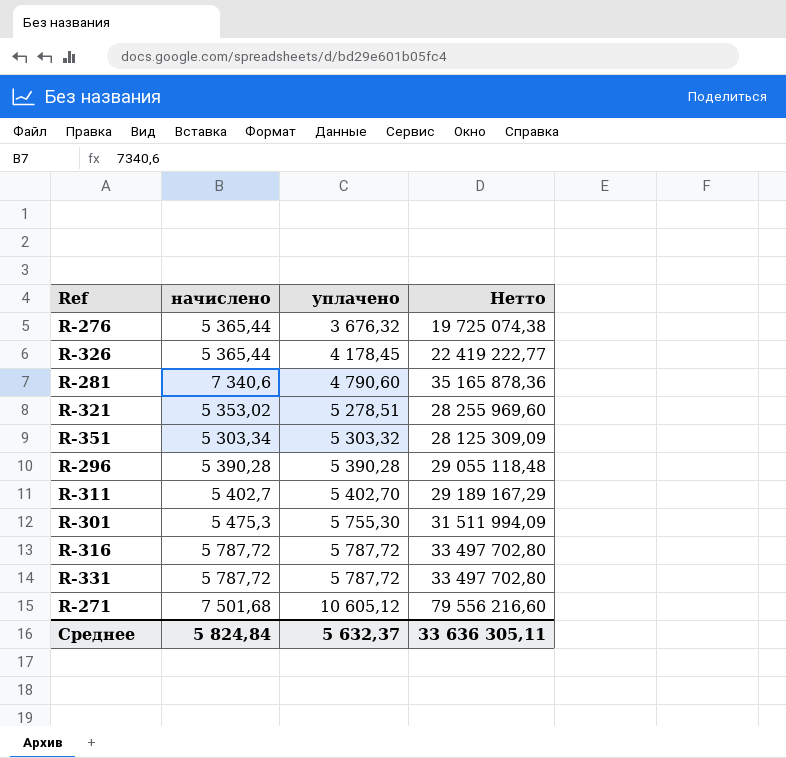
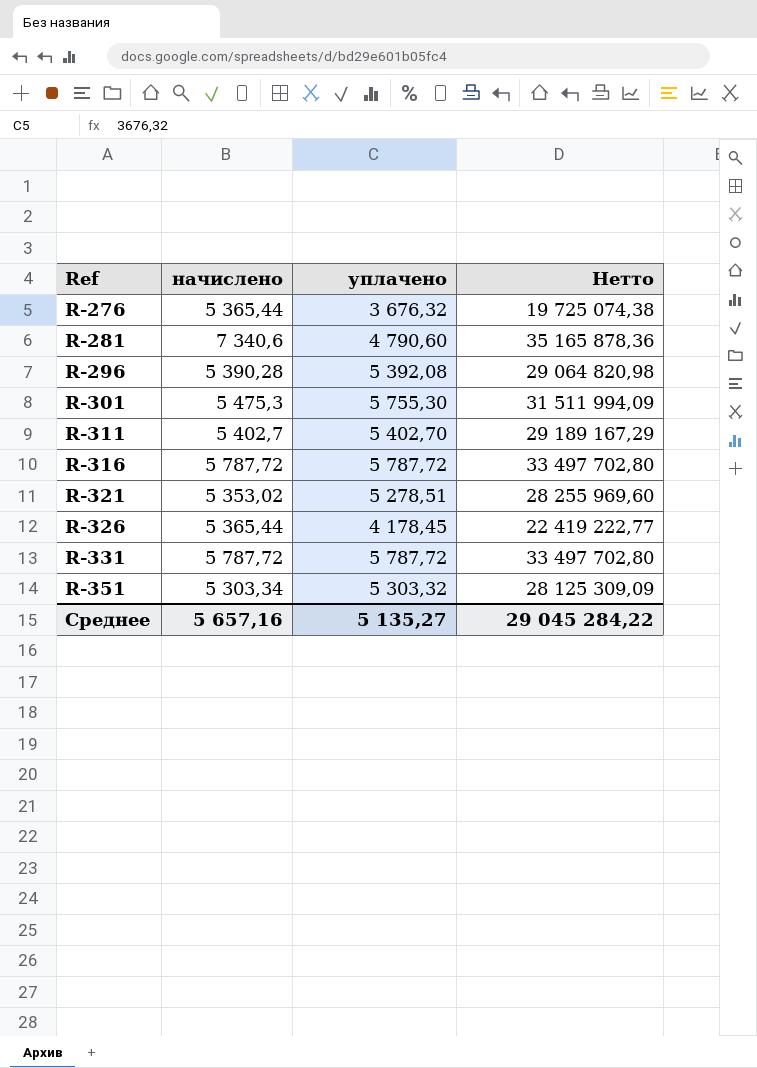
row order: уплачено ascending -> Ref ascending
row R-271: 7 501,68 | 10 605,12 | 79 556 216,60 -> none
R-296 | уплачено: 5 390,28 -> 5 392,08
R-296 | Нетто: 29 055 118,48 -> 29 064 820,98
Среднее | начислено: 5 824,84 -> 5 657,16
Среднее | уплачено: 5 632,37 -> 5 135,27
Среднее | Нетто: 33 636 305,11 -> 29 045 284,22

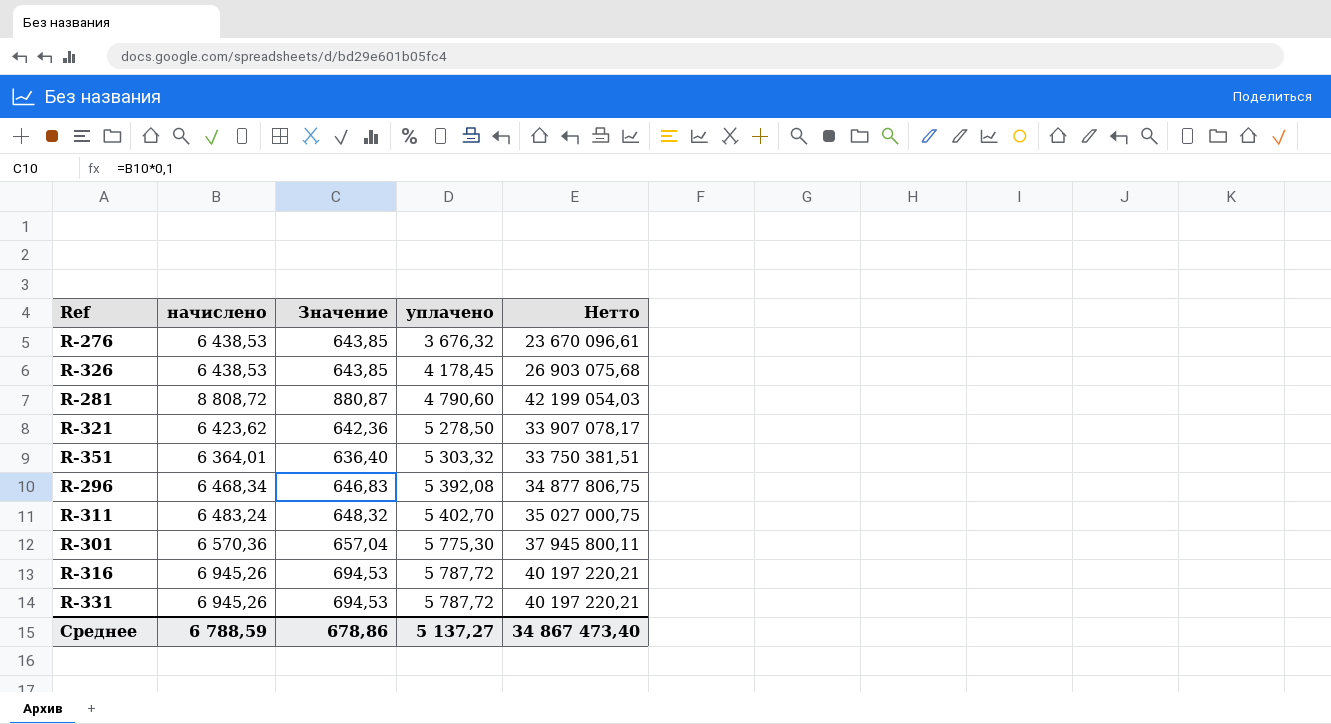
row order: Ref ascending -> уплачено ascending
column Значение | formula: none -> [начислено] * 0,1
R-276 | начислено: 5 365,44 -> 6 438,53
R-276 | Нетто: 19 725 074,38 -> 23 670 096,61
R-326 | начислено: 5 365,44 -> 6 438,53
R-326 | Нетто: 22 419 222,77 -> 26 903 075,68
R-281 | начислено: 7 340,6 -> 8 808,72
R-281 | Нетто: 35 165 878,36 -> 42 199 054,03
R-321 | начислено: 5 353,02 -> 6 423,62
R-321 | уплачено: 5 278,51 -> 5 278,50
R-321 | Нетто: 28 255 969,60 -> 33 907 078,17
R-351 | начислено: 5 303,34 -> 6 364,01
R-351 | Нетто: 28 125 309,09 -> 33 750 381,51
R-296 | начислено: 5 390,28 -> 6 468,34
R-296 | Нетто: 29 064 820,98 -> 34 877 806,75
R-311 | начислено: 5 402,7 -> 6 483,24
R-311 | Нетто: 29 189 167,29 -> 35 027 000,75
R-301 | начислено: 5 475,3 -> 6 570,36
R-301 | уплачено: 5 755,30 -> 5 775,30
R-301 | Нетто: 31 511 994,09 -> 37 945 800,11
R-316 | начислено: 5 787,72 -> 6 945,26
R-316 | Нетто: 33 497 702,80 -> 40 197 220,21
R-331 | начислено: 5 787,72 -> 6 945,26
R-331 | Нетто: 33 497 702,80 -> 40 197 220,21
Среднее | начислено: 5 657,16 -> 6 788,59
Среднее | уплачено: 5 135,27 -> 5 137,27
Среднее | Нетто: 29 045 284,22 -> 34 867 473,40

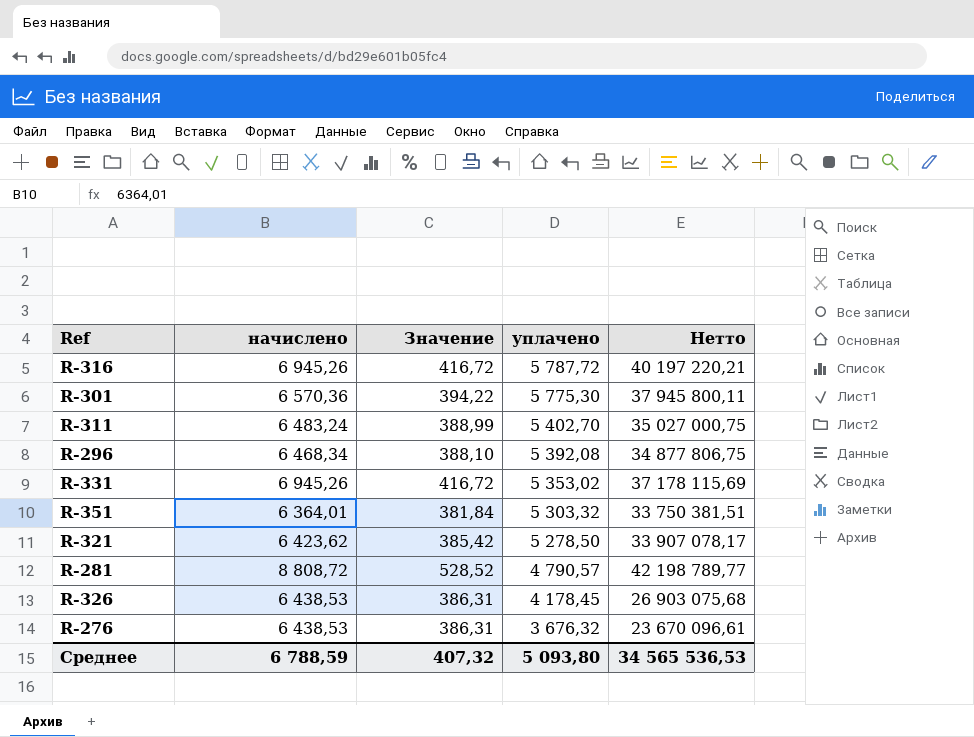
row order: уплачено ascending -> уплачено descending
column Значение | formula: [начислено] * 0,1 -> [начислено] * 0,06
R-331 | уплачено: 5 787,72 -> 5 353,02
R-331 | Нетто: 40 197 220,21 -> 37 178 115,69
R-281 | уплачено: 4 790,60 -> 4 790,57
R-281 | Нетто: 42 199 054,03 -> 42 198 789,77
Среднее | Значение: 678,86 -> 407,32
Среднее | уплачено: 5 137,27 -> 5 093,80
Среднее | Нетто: 34 867 473,40 -> 34 565 536,53

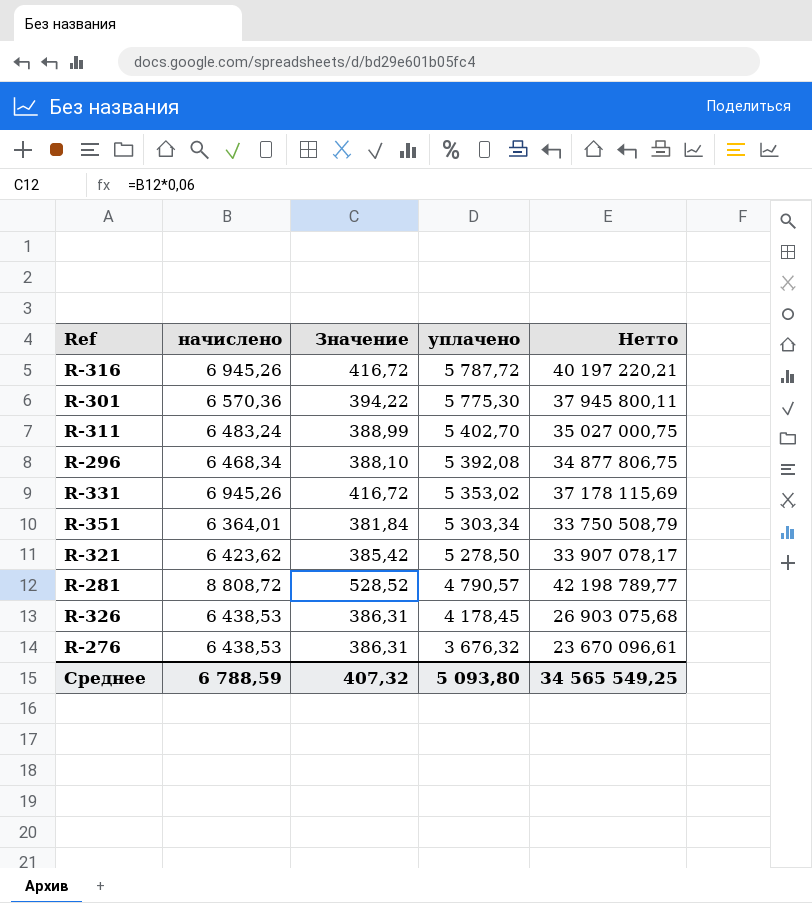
R-351 | уплачено: 5 303,32 -> 5 303,34
R-351 | Нетто: 33 750 381,51 -> 33 750 508,79
Среднее | Нетто: 34 565 536,53 -> 34 565 549,25

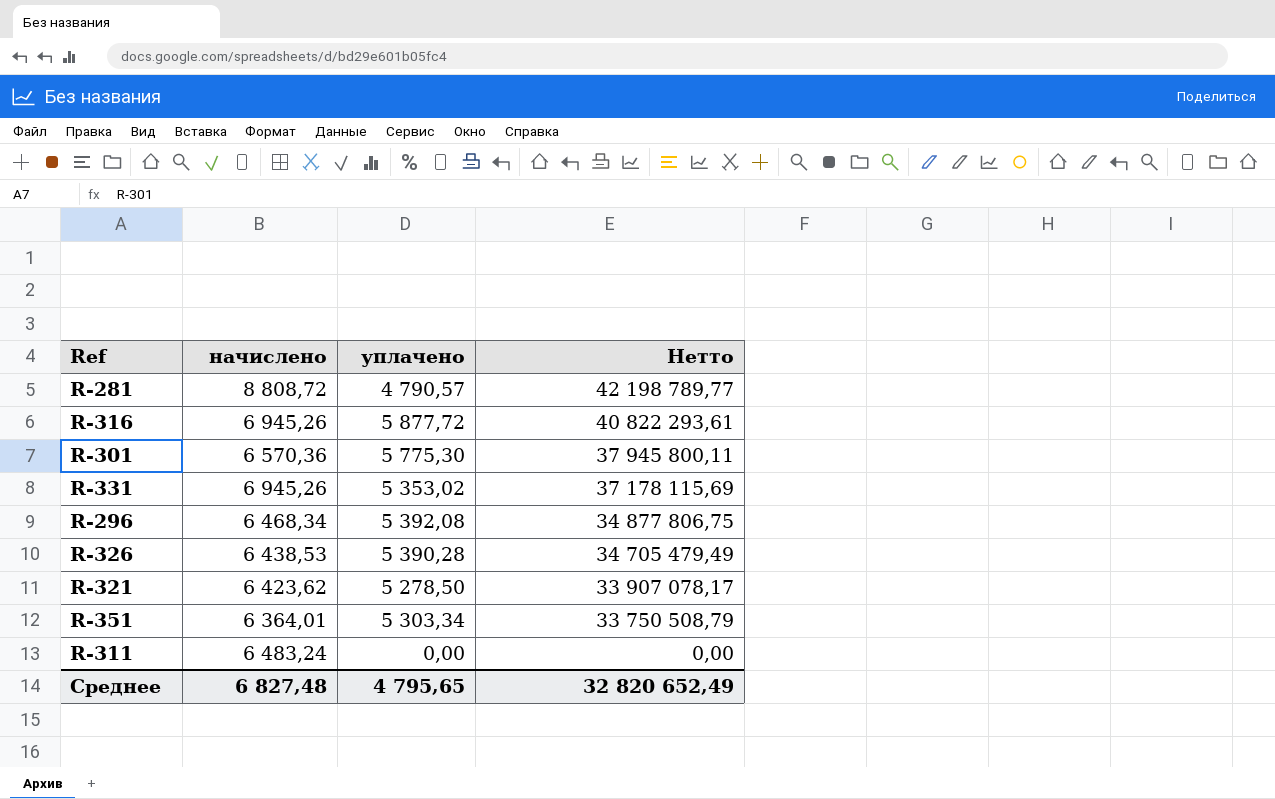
row order: уплачено descending -> Нетто descending
column Значение | formula: [начислено] * 0,06 -> none
row R-276: 6 438,53 | 386,31 | 3 676,32 | 23 670 096,61 -> none
R-316 | уплачено: 5 787,72 -> 5 877,72
R-316 | Нетто: 40 197 220,21 -> 40 822 293,61
R-326 | уплачено: 4 178,45 -> 5 390,28
R-326 | Нетто: 26 903 075,68 -> 34 705 479,49
R-311 | уплачено: 5 402,70 -> 0,00
R-311 | Нетто: 35 027 000,75 -> 0,00
Среднее | начислено: 6 788,59 -> 6 827,48
Среднее | уплачено: 5 093,80 -> 4 795,65
Среднее | Нетто: 34 565 549,25 -> 32 820 652,49

